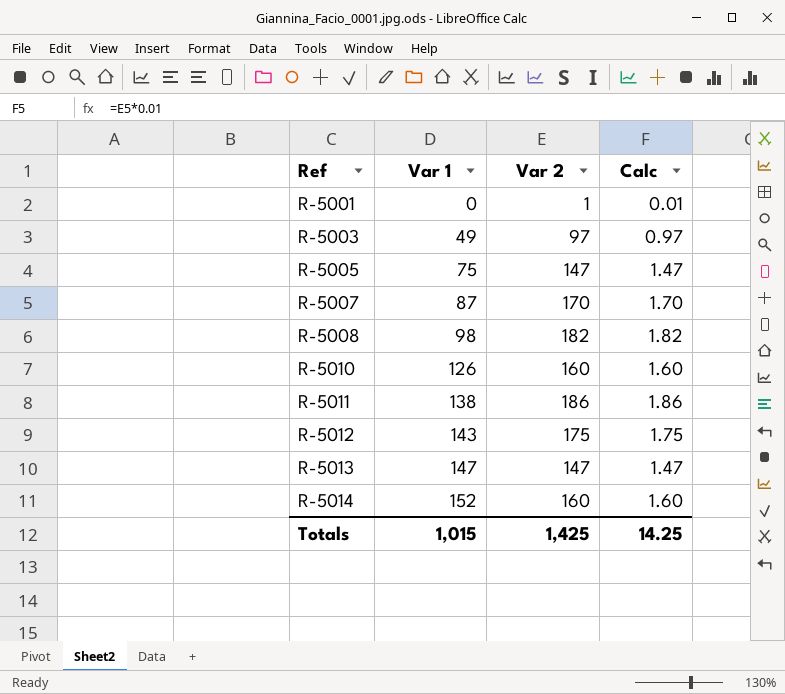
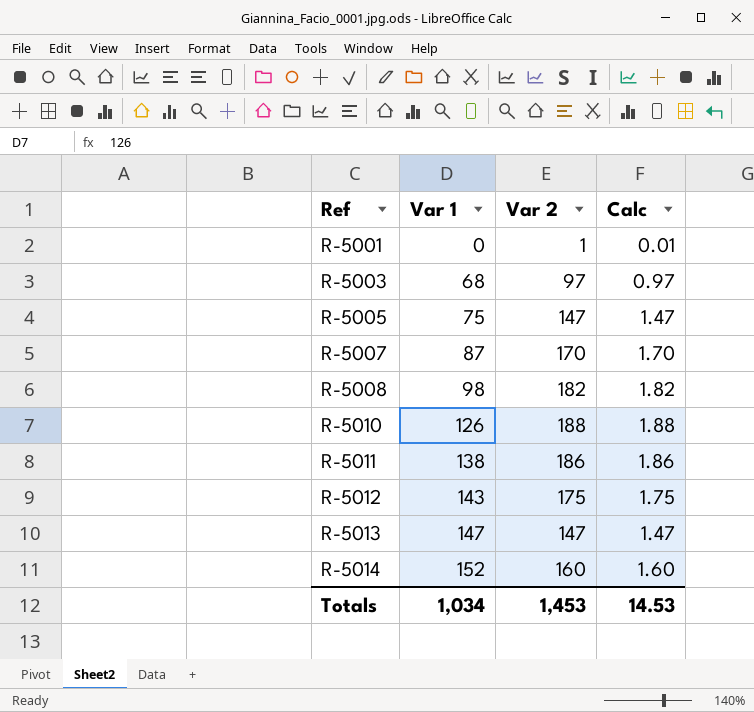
R-5003 | Var 1: 49 -> 68
R-5010 | Var 2: 160 -> 188
R-5010 | Calc: 1.60 -> 1.88
Totals | Var 1: 1,015 -> 1,034
Totals | Var 2: 1,425 -> 1,453
Totals | Calc: 14.25 -> 14.53

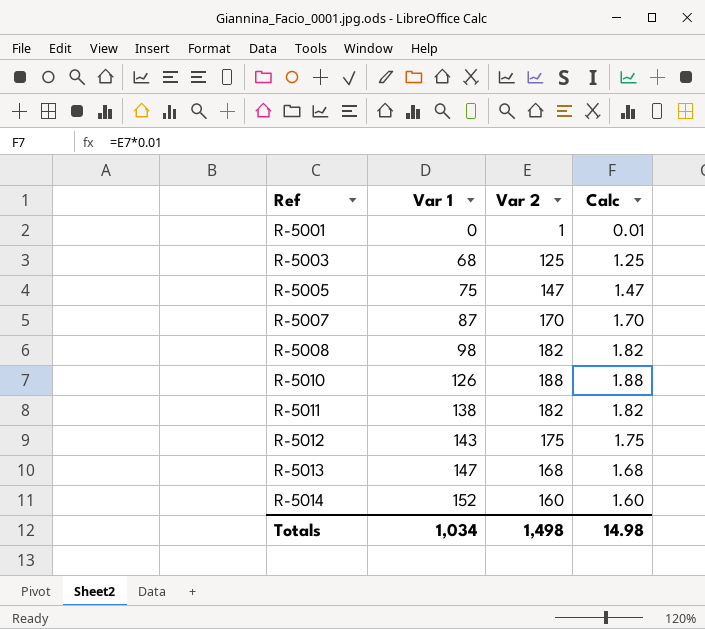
R-5003 | Var 2: 97 -> 125
R-5003 | Calc: 0.97 -> 1.25
R-5011 | Var 2: 186 -> 182
R-5011 | Calc: 1.86 -> 1.82
R-5013 | Var 2: 147 -> 168
R-5013 | Calc: 1.47 -> 1.68
Totals | Var 2: 1,453 -> 1,498
Totals | Calc: 14.53 -> 14.98

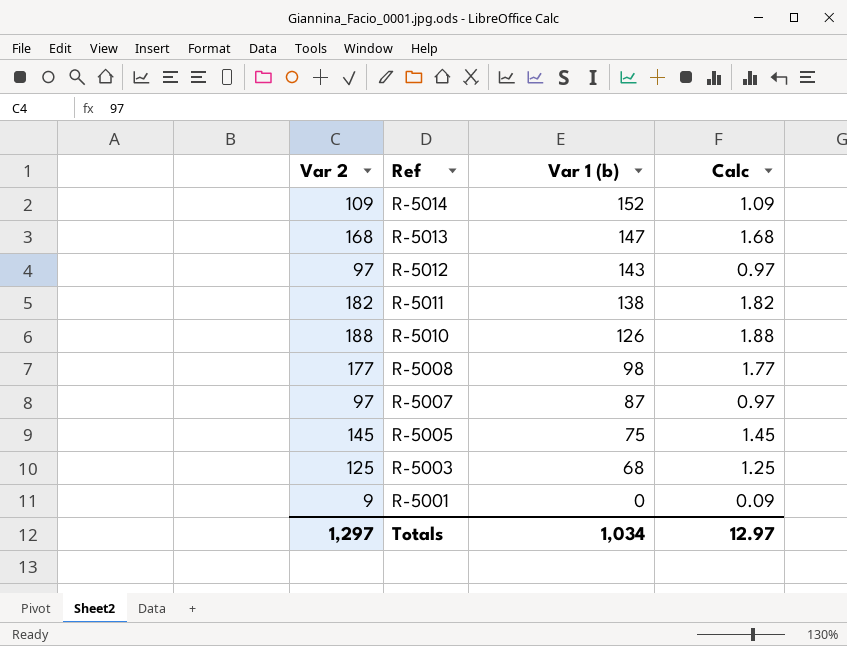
row order: Ref ascending -> Ref descending
column Var 2 | position: 3 -> 1
column name: Var 1 -> Var 1 (b)
R-5014 | Var 2: 160 -> 109
R-5014 | Calc: 1.60 -> 1.09
R-5012 | Var 2: 175 -> 97
R-5012 | Calc: 1.75 -> 0.97
R-5008 | Var 2: 182 -> 177
R-5008 | Calc: 1.82 -> 1.77
R-5007 | Var 2: 170 -> 97
R-5007 | Calc: 1.70 -> 0.97
R-5005 | Var 2: 147 -> 145
R-5005 | Calc: 1.47 -> 1.45
R-5001 | Var 2: 1 -> 9
R-5001 | Calc: 0.01 -> 0.09
Totals | Var 2: 1,498 -> 1,297
Totals | Calc: 14.98 -> 12.97

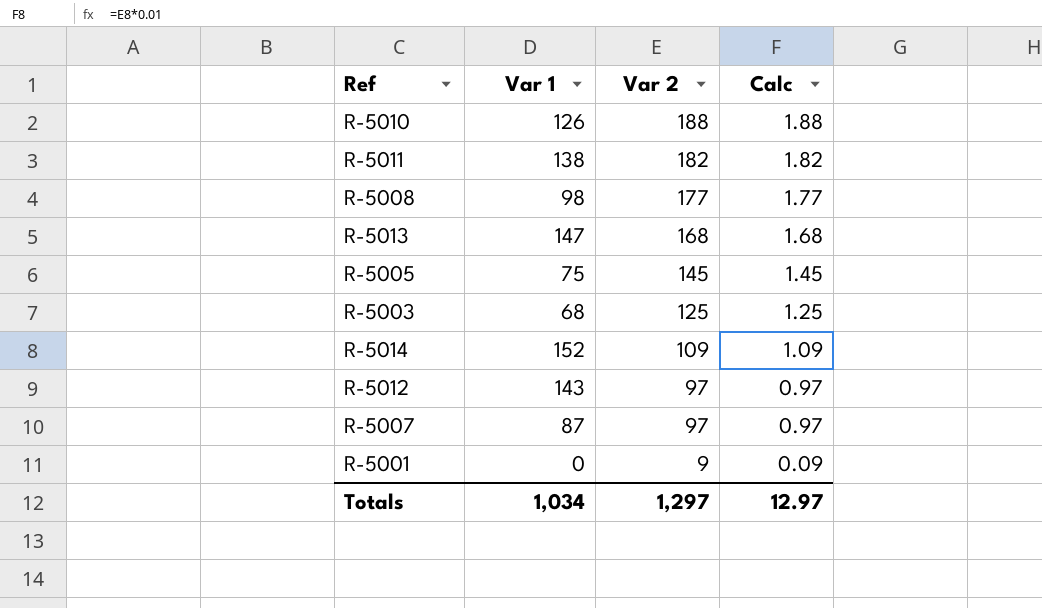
row order: Ref descending -> Var 2 descending
column name: Var 1 (b) -> Var 1
column Var 2 | position: 1 -> 3

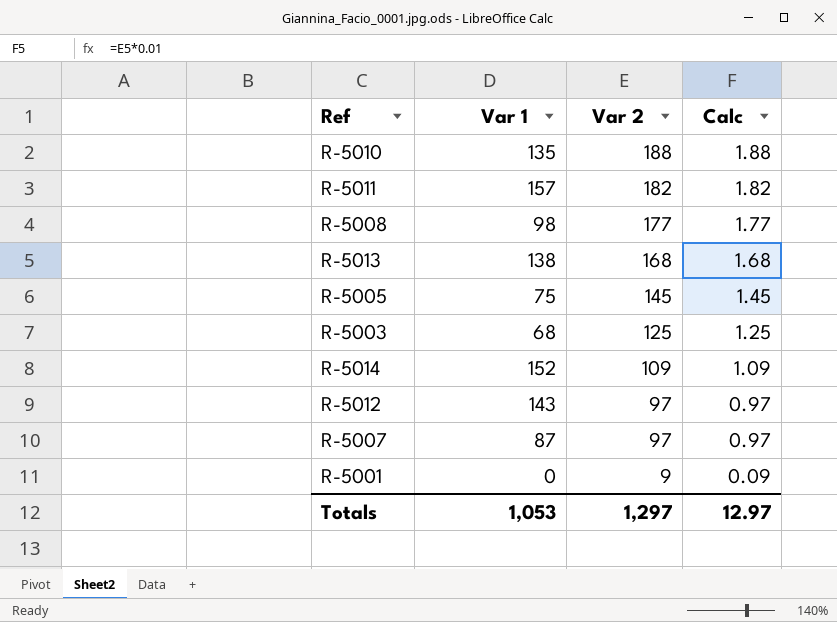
R-5010 | Var 1: 126 -> 135
R-5011 | Var 1: 138 -> 157
R-5013 | Var 1: 147 -> 138
Totals | Var 1: 1,034 -> 1,053

